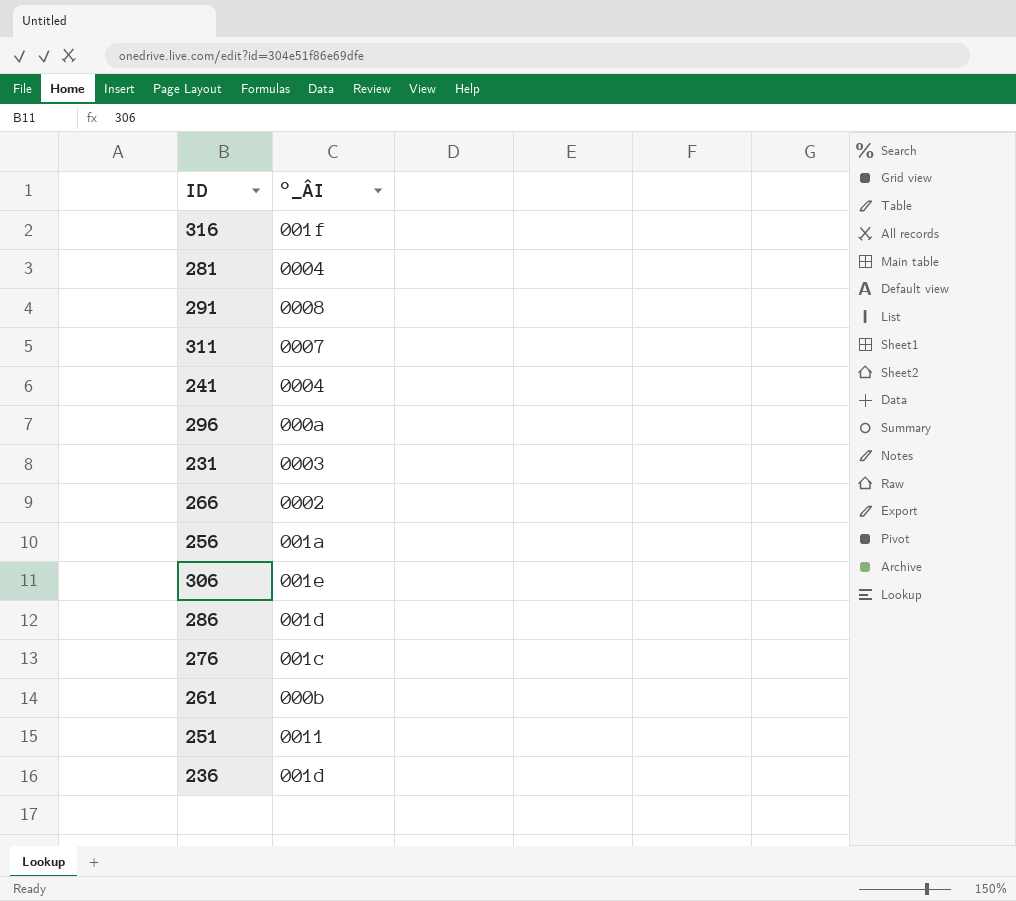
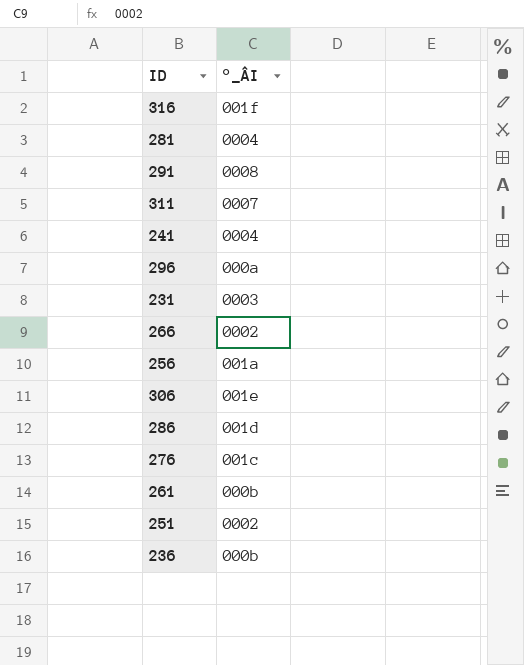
251 | °_ÂI: 0011 -> 0002
236 | °_ÂI: 001d -> 000b

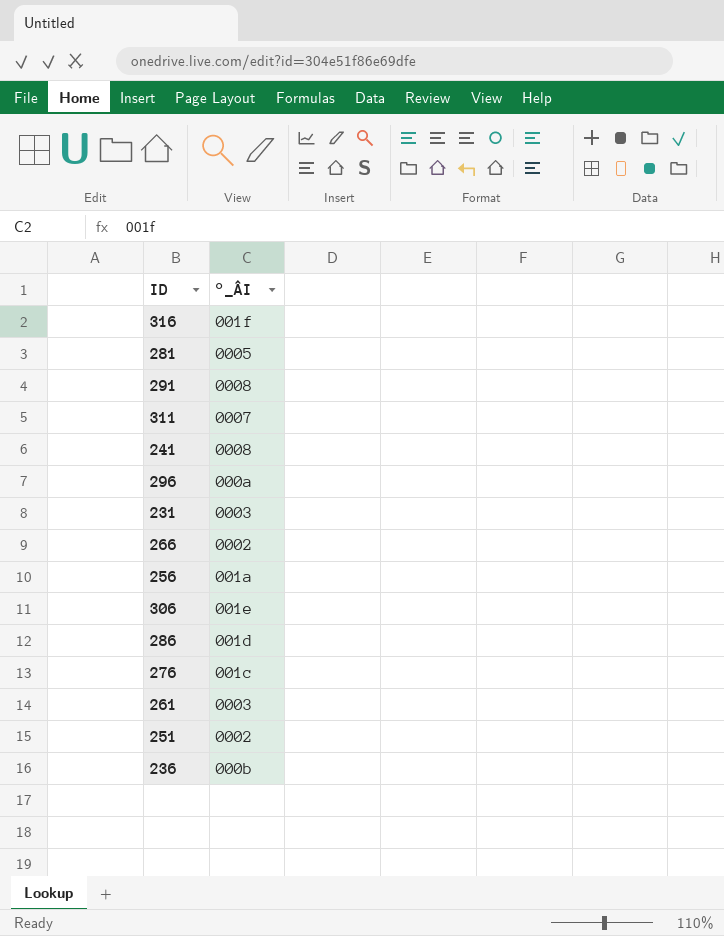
281 | °_ÂI: 0004 -> 0005
241 | °_ÂI: 0004 -> 0008
261 | °_ÂI: 000b -> 0003

